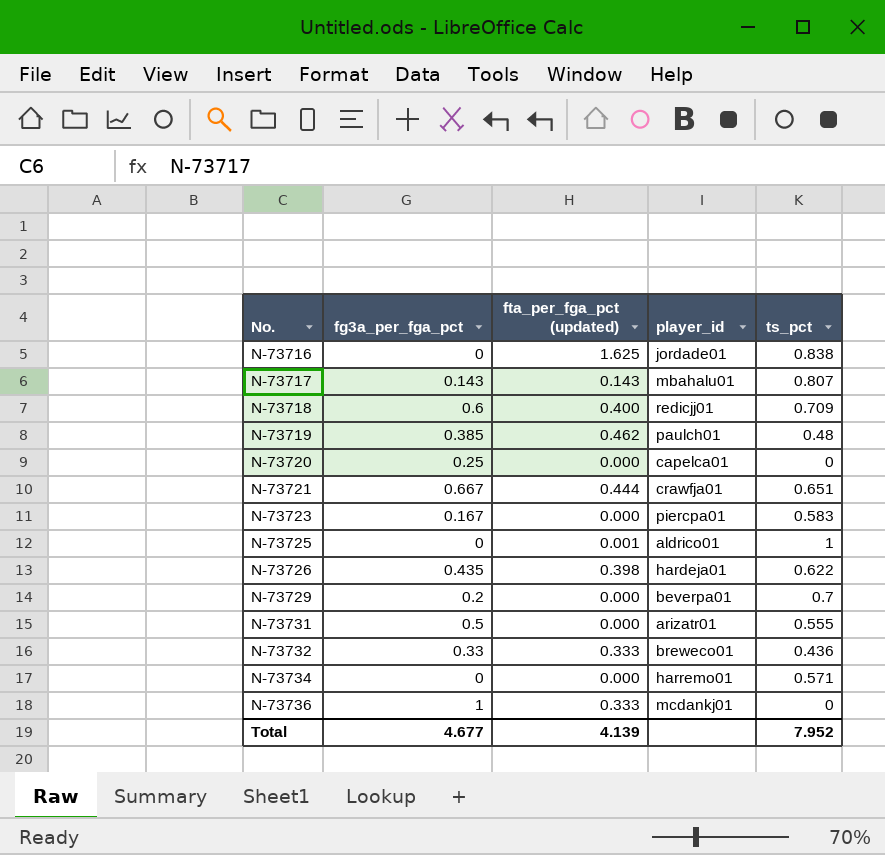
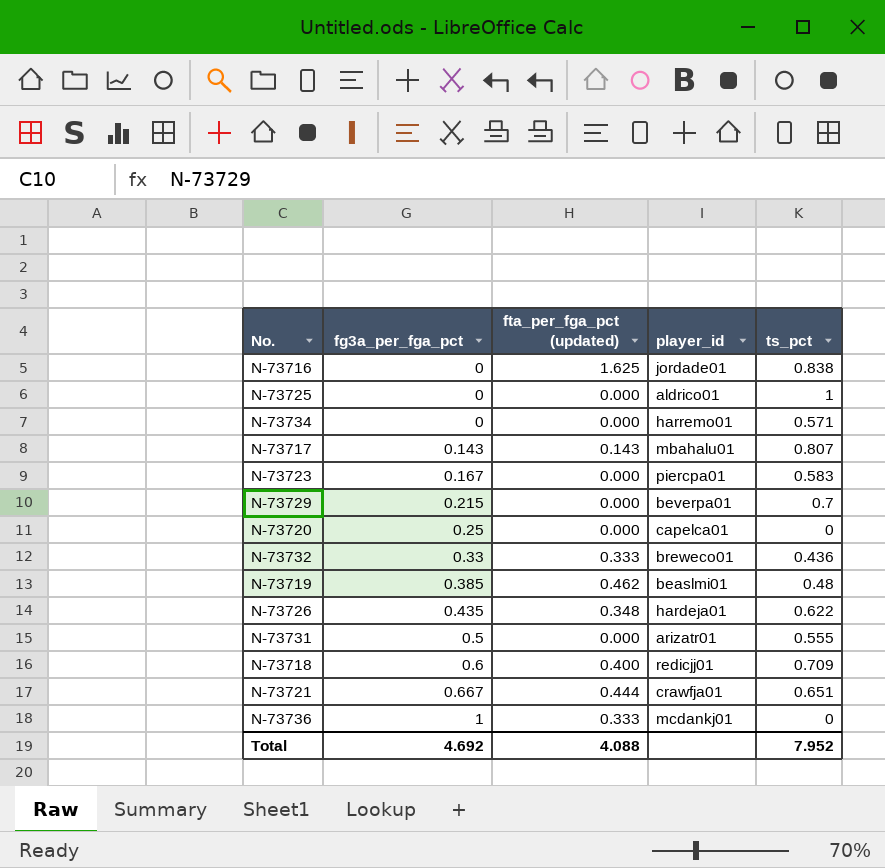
row order: No. ascending -> fg3a_per_fga_pct ascending
N-73725 | fta_per_fga_pct (updated): 0.001 -> 0.000
N-73729 | fg3a_per_fga_pct: 0.2 -> 0.215
N-73719 | player_id: paulch01 -> beaslmi01
N-73726 | fta_per_fga_pct (updated): 0.398 -> 0.348
Total | fg3a_per_fga_pct: 4.677 -> 4.692
Total | fta_per_fga_pct (updated): 4.139 -> 4.088

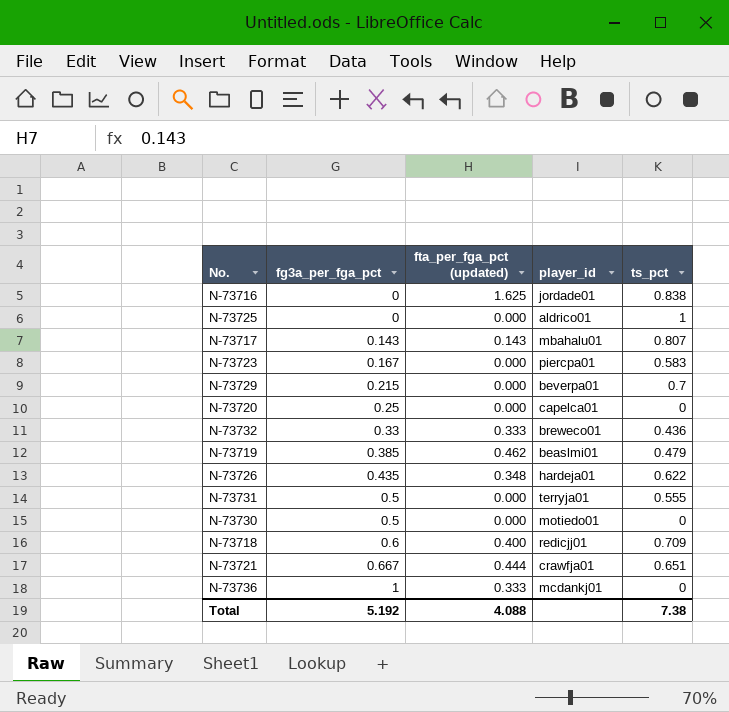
row N-73734: 0 | 0.000 | harremo01 | 0.571 -> none
N-73719 | ts_pct: 0.48 -> 0.479
N-73731 | player_id: arizatr01 -> terryja01
row N-73730: none -> 0.5 | 0.000 | motiedo01 | 0
Total | fg3a_per_fga_pct: 4.692 -> 5.192
Total | ts_pct: 7.952 -> 7.38

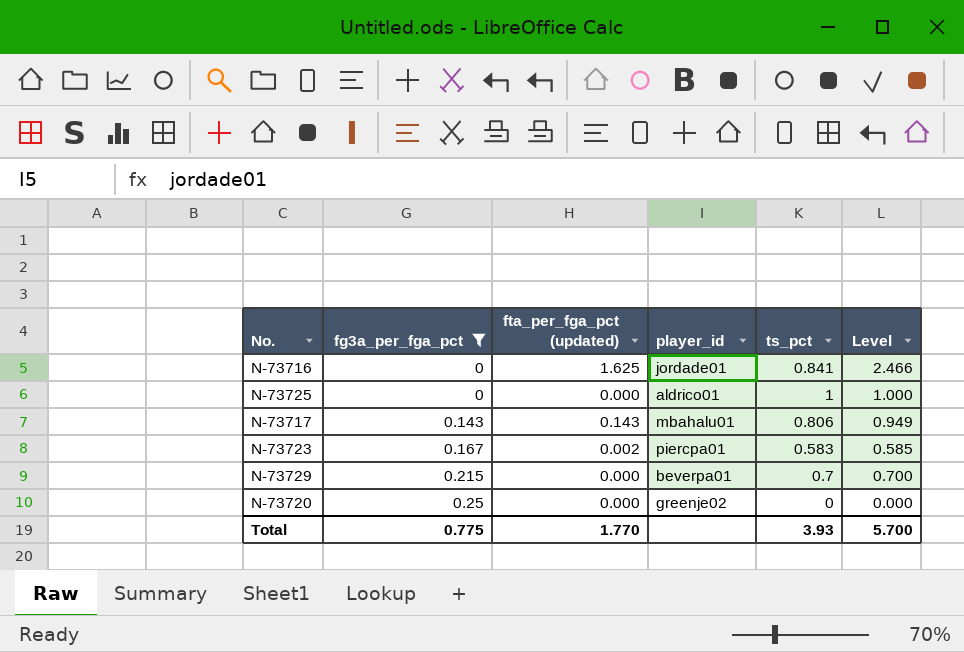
filter: none -> fg3a_per_fga_pct <= 0.25
column Level | formula: none -> [fta_per_fga_pct (updated)] + [ts_pct]
N-73716 | ts_pct: 0.838 -> 0.841
N-73717 | ts_pct: 0.807 -> 0.806
N-73723 | fta_per_fga_pct (updated): 0.000 -> 0.002
N-73720 | player_id: capelca01 -> greenje02
Total | fg3a_per_fga_pct: 5.192 -> 0.775
Total | fta_per_fga_pct (updated): 4.088 -> 1.770
Total | ts_pct: 7.38 -> 3.93

